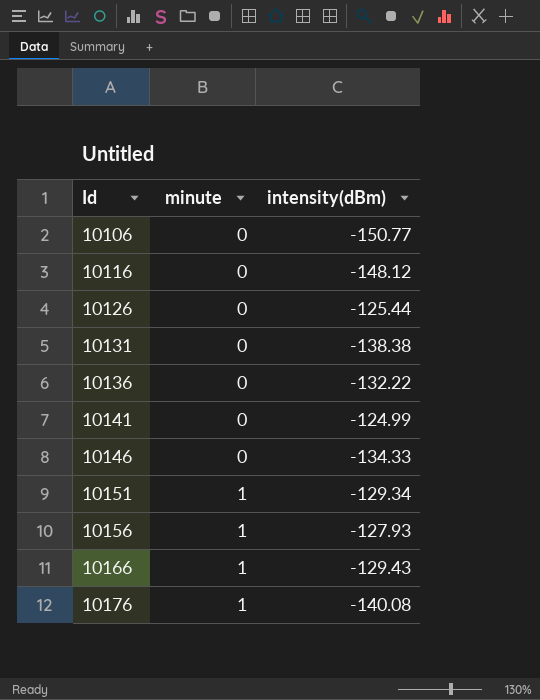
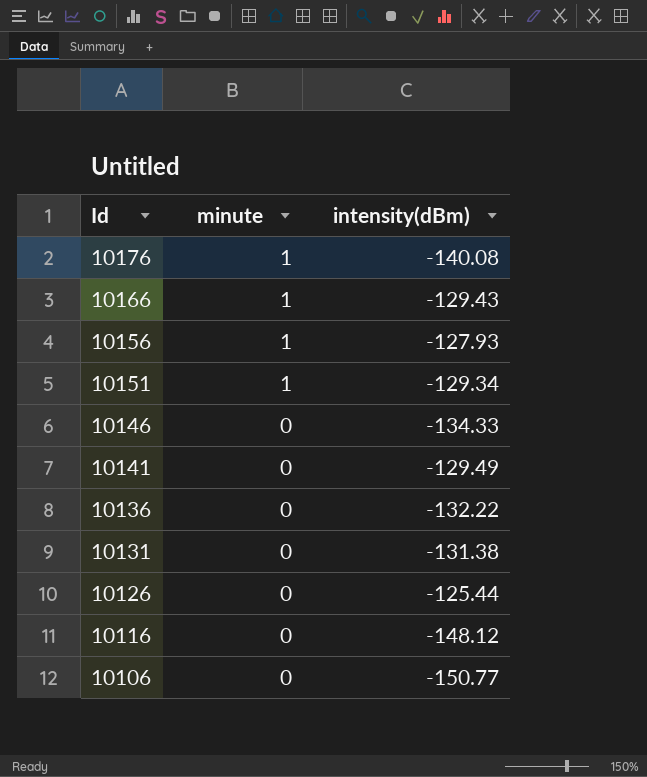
row order: Id ascending -> Id descending
10141 | intensity(dBm): -124.99 -> -129.49
10131 | intensity(dBm): -138.38 -> -131.38

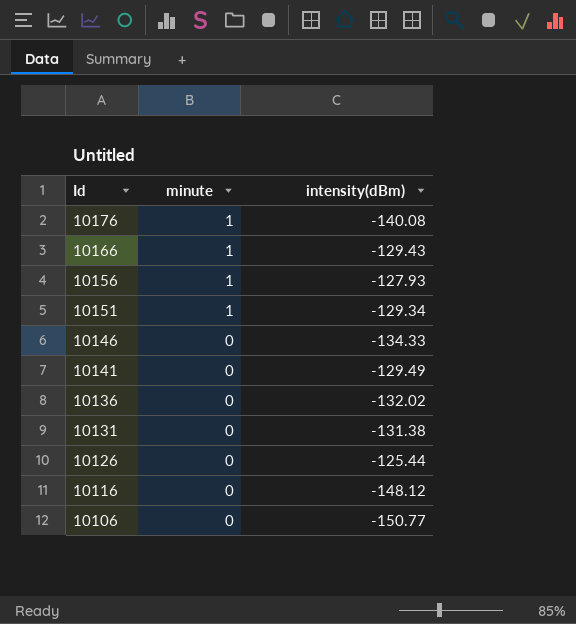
10136 | intensity(dBm): -132.22 -> -132.02

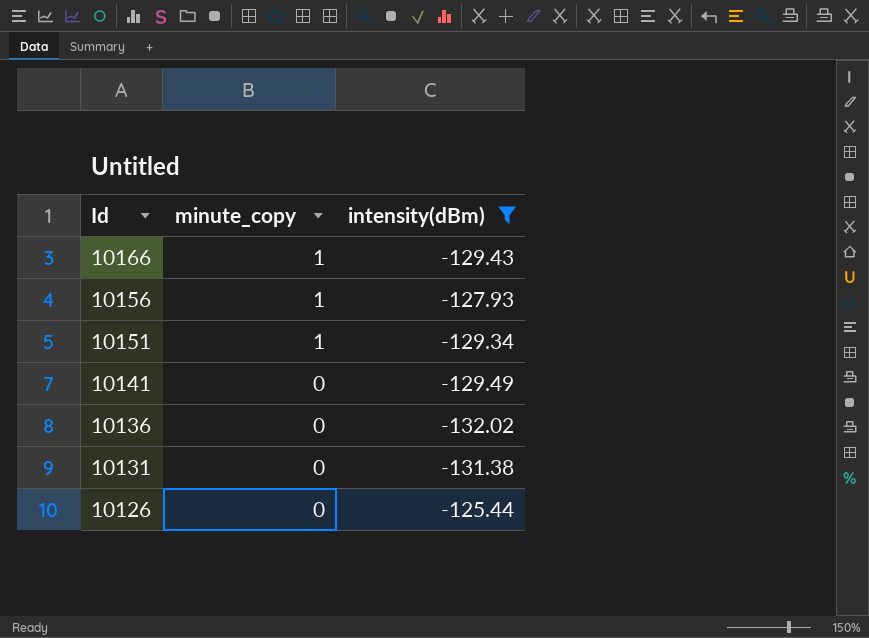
filter: none -> intensity(dBm) >= -132.02
column name: minute -> minute_copy

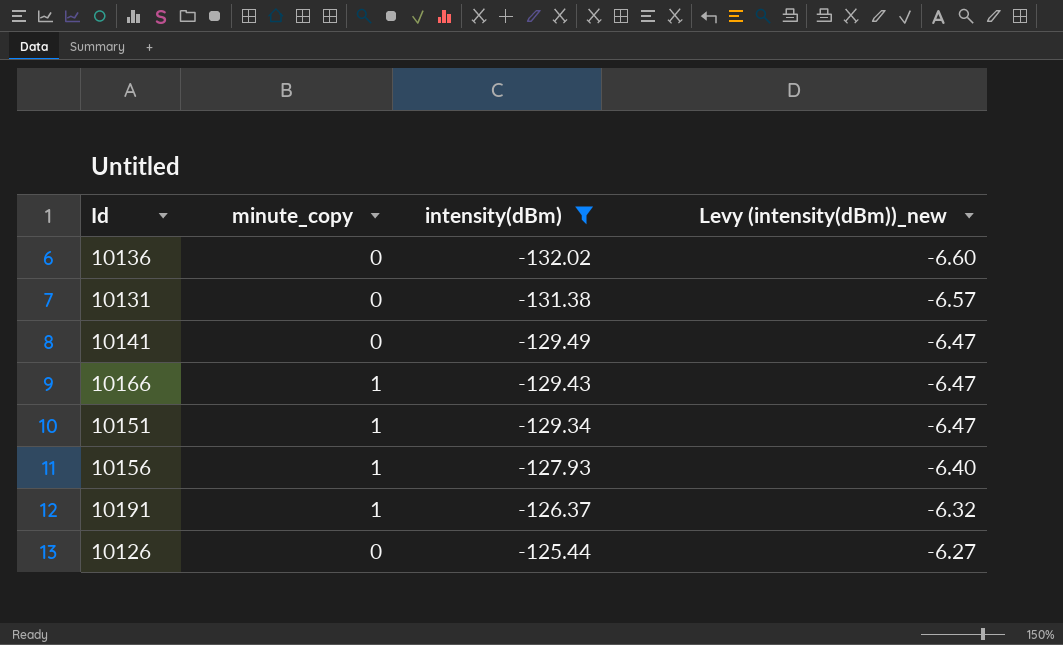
row order: Id descending -> intensity(dBm) ascending
column Levy (intensity(dBm))_new | formula: none -> [intensity(dBm)] * 0.05
row 10191: none -> 1 | -126.37 | -6.32

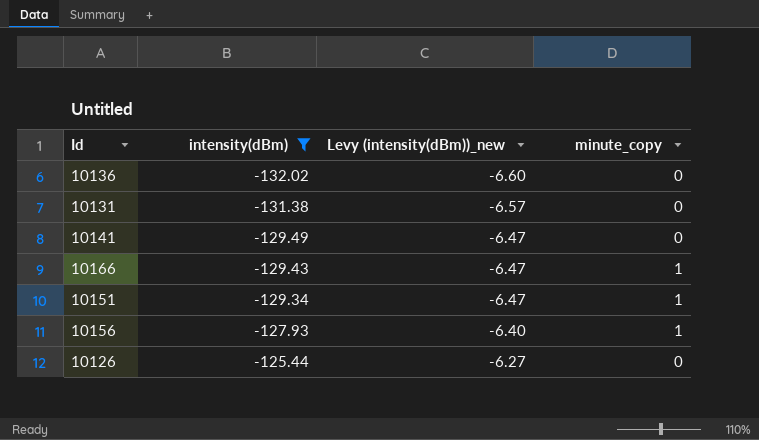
column minute_copy | position: 2 -> 4
row 10191: 1 | -126.37 | -6.32 -> none

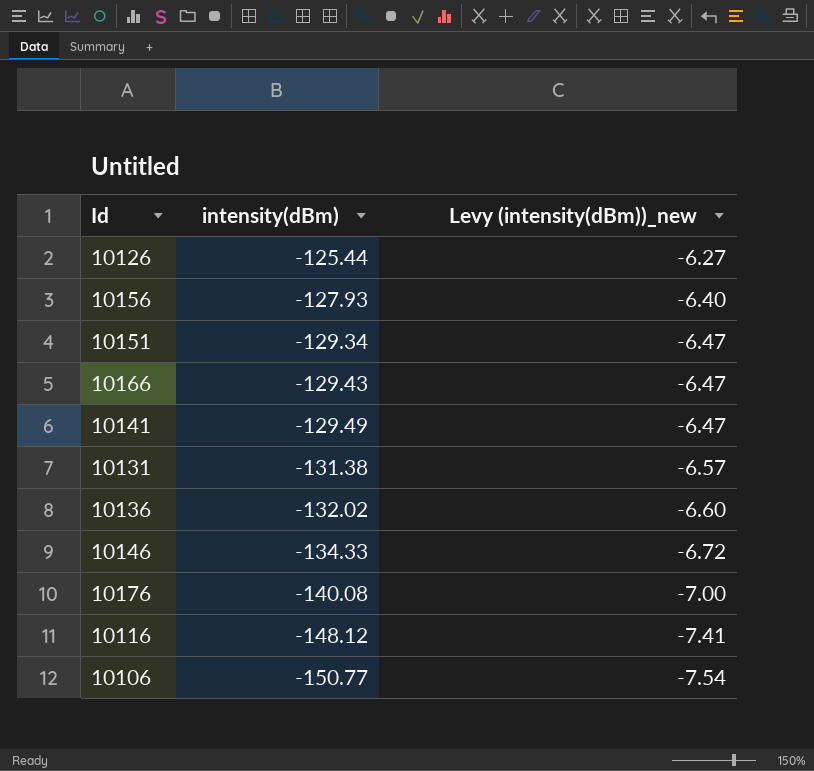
filter: intensity(dBm) >= -132.02 -> none
row order: intensity(dBm) ascending -> intensity(dBm) descending
column minute_copy | position: 4 -> none

